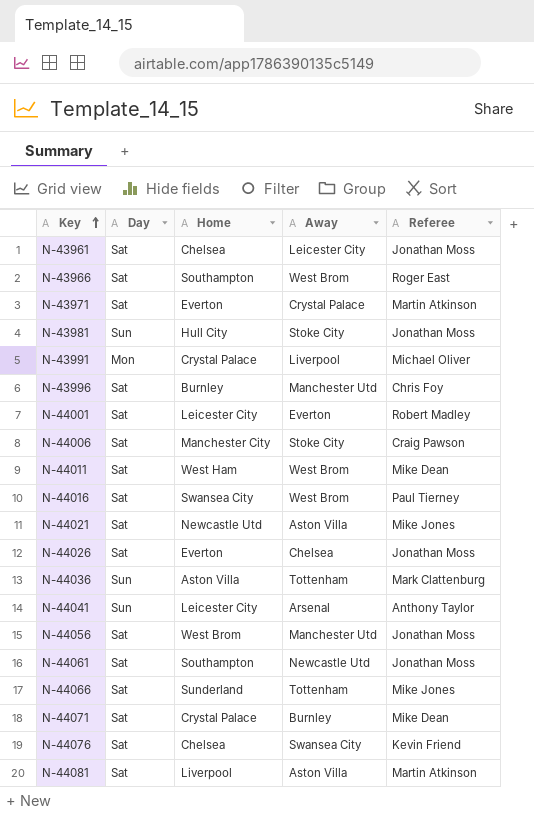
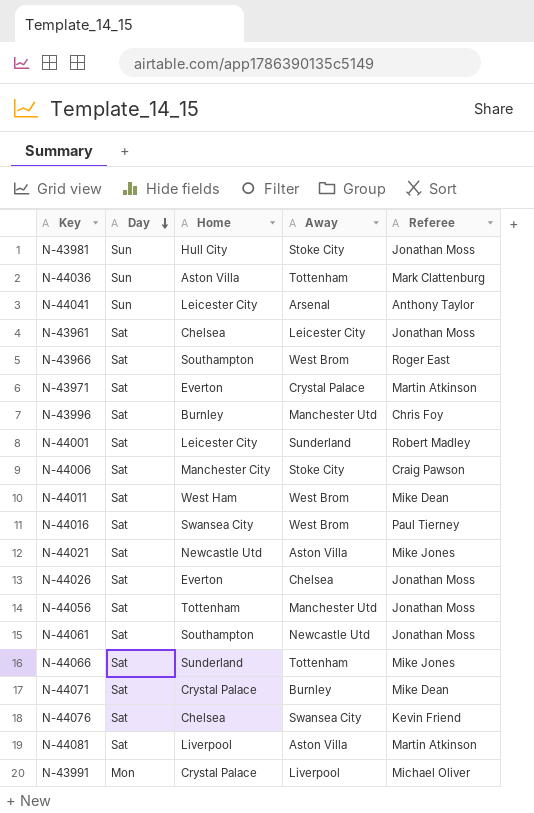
row order: Key ascending -> Day descending
N-44001 | Away: Everton -> Sunderland
N-44056 | Home: West Brom -> Tottenham

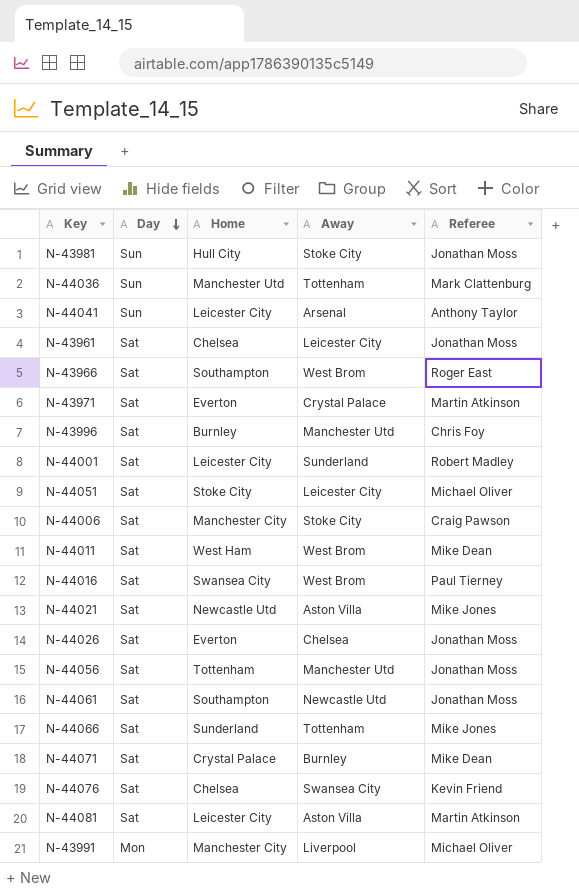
N-44036 | Home: Aston Villa -> Manchester Utd
row N-44051: none -> Sat | Stoke City | Leicester City | Michael Oliver
N-44081 | Home: Liverpool -> Leicester City
N-43991 | Home: Crystal Palace -> Manchester City

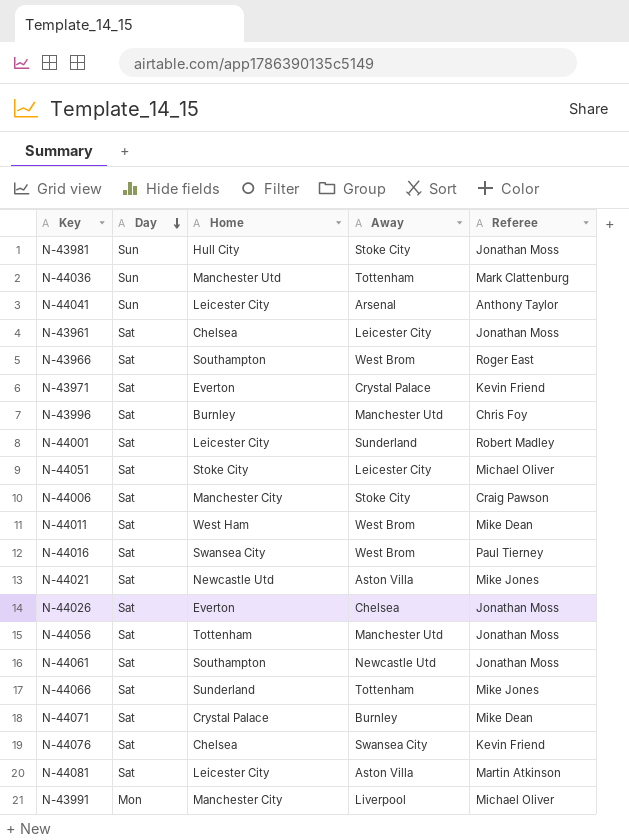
N-43971 | Referee: Martin Atkinson -> Kevin Friend

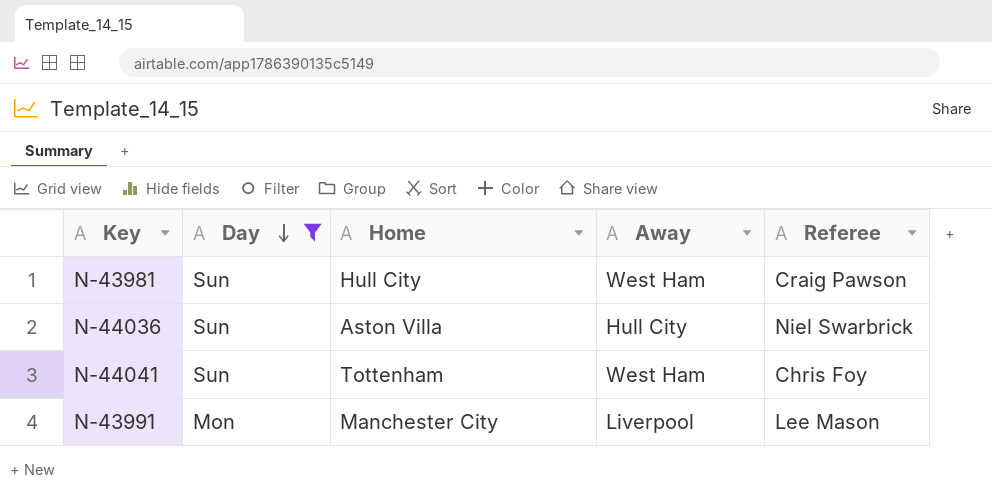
filter: none -> Day != Sat
N-43981 | Away: Stoke City -> West Ham
N-43981 | Referee: Jonathan Moss -> Craig Pawson
N-44036 | Home: Manchester Utd -> Aston Villa
N-44036 | Away: Tottenham -> Hull City
N-44036 | Referee: Mark Clattenburg -> Niel Swarbrick
N-44041 | Home: Leicester City -> Tottenham
N-44041 | Away: Arsenal -> West Ham
N-44041 | Referee: Anthony Taylor -> Chris Foy
N-43991 | Referee: Michael Oliver -> Lee Mason

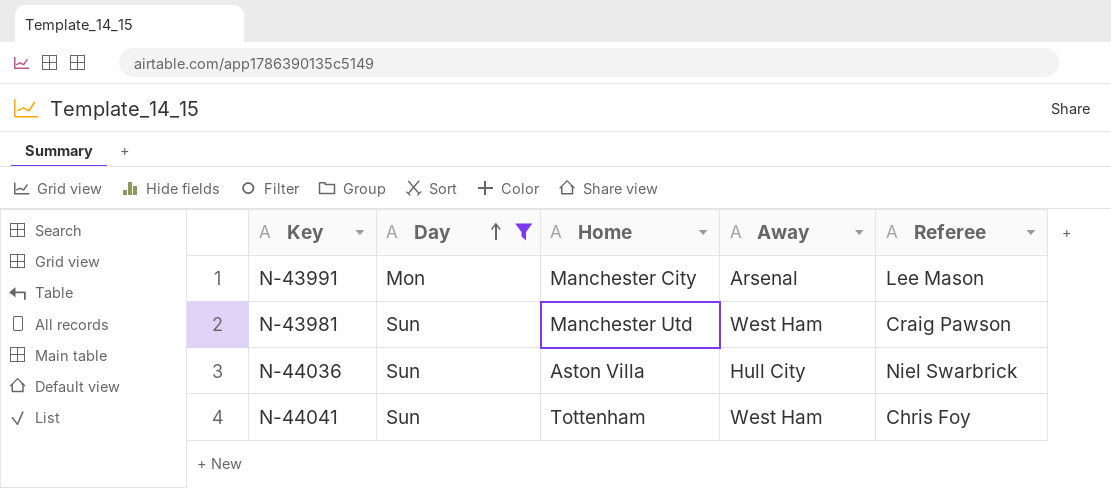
row order: Day descending -> Day ascending
N-43991 | Away: Liverpool -> Arsenal
N-43981 | Home: Hull City -> Manchester Utd

